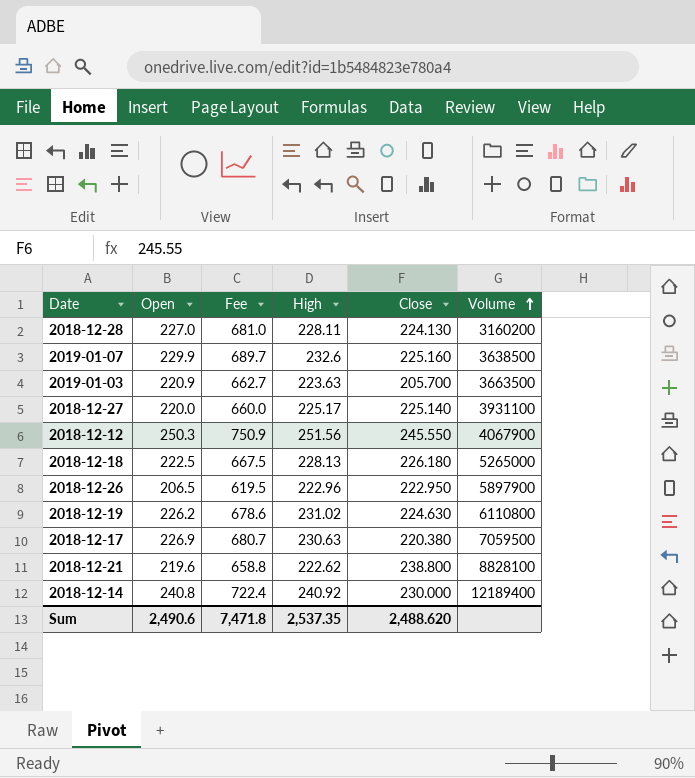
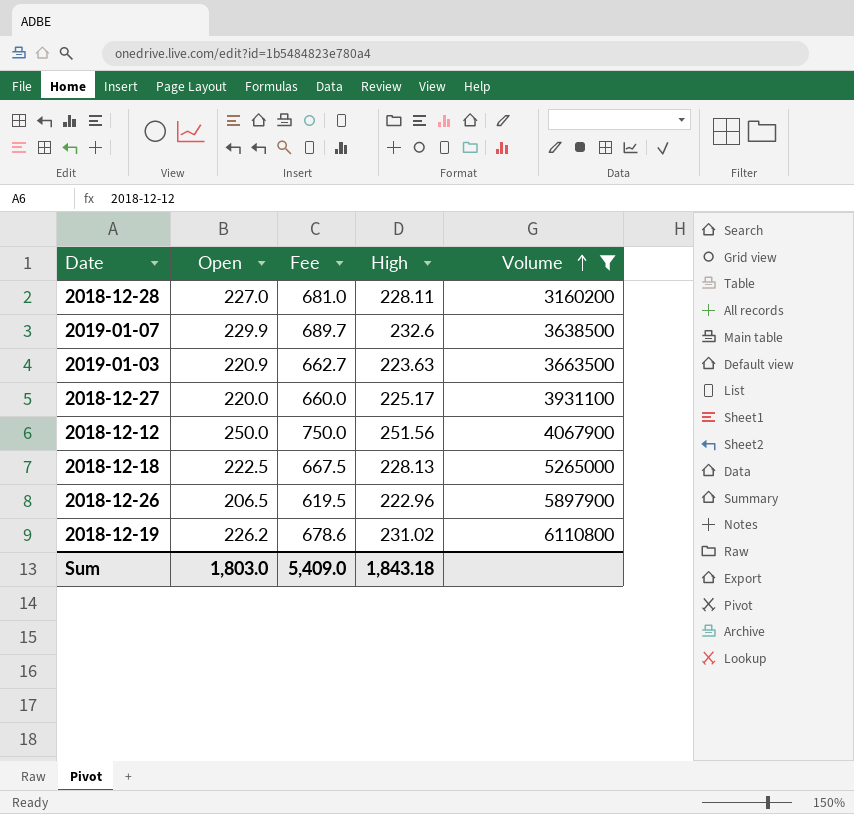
filter: none -> Volume <= 6110800
column Close | position: 5 -> none
2018-12-12 | Open: 250.3 -> 250.0
2018-12-12 | Fee: 750.9 -> 750.0
Sum | Open: 2,490.6 -> 1,803.0
Sum | Fee: 7,471.8 -> 5,409.0
Sum | High: 2,537.35 -> 1,843.18

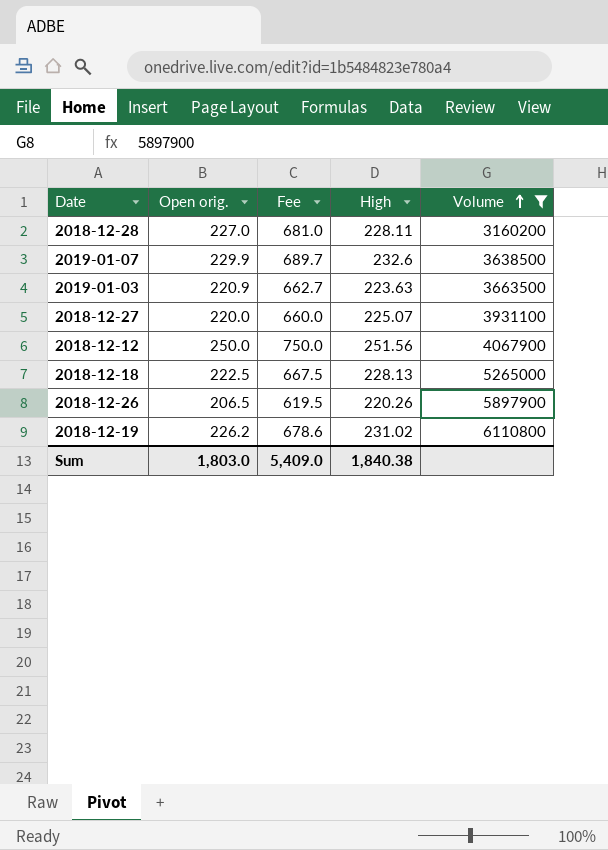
column name: Open -> Open orig.
2018-12-27 | High: 225.17 -> 225.07
2018-12-26 | High: 222.96 -> 220.26
Sum | High: 1,843.18 -> 1,840.38

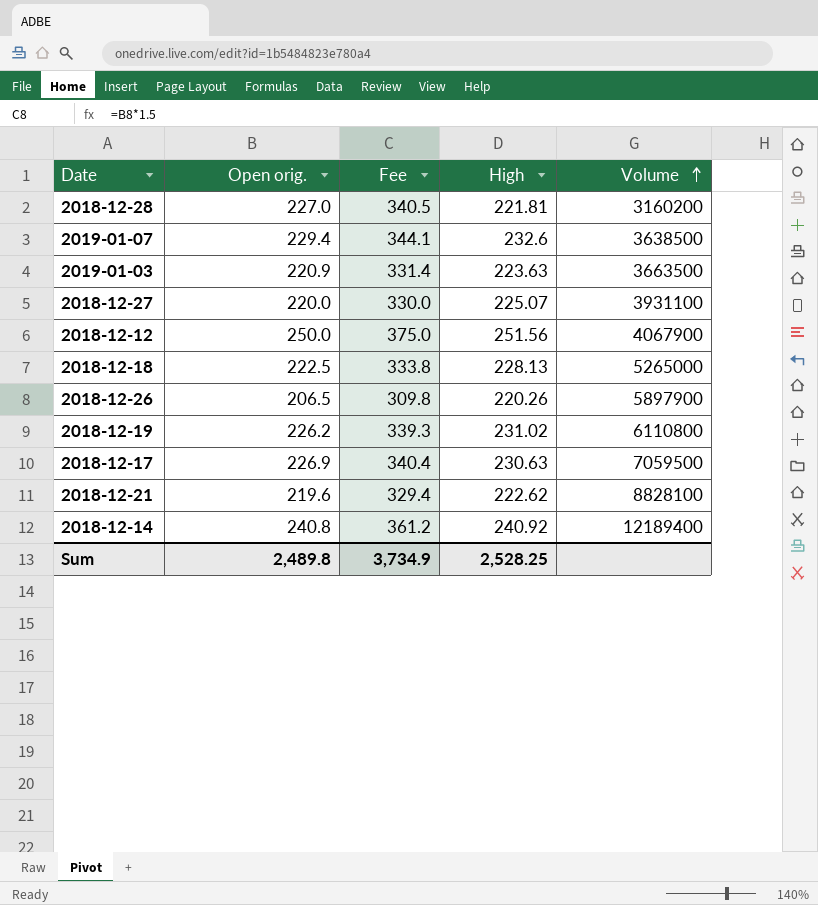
filter: Volume <= 6110800 -> none
column Fee | formula: [Open orig.] * 3 -> [Open orig.] * 1.5
2018-12-28 | High: 228.11 -> 221.81
2019-01-07 | Open orig.: 229.9 -> 229.4
Sum | Open orig.: 1,803.0 -> 2,489.8
Sum | Fee: 5,409.0 -> 3,734.9
Sum | High: 1,840.38 -> 2,528.25

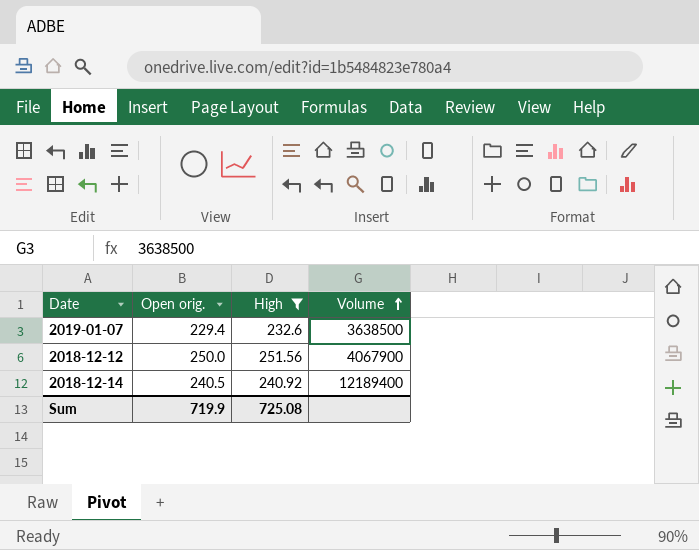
filter: none -> High >= 232.6
column Fee | formula: [Open orig.] * 1.5 -> none
2018-12-14 | Open orig.: 240.8 -> 240.5
Sum | Open orig.: 2,489.8 -> 719.9
Sum | High: 2,528.25 -> 725.08

